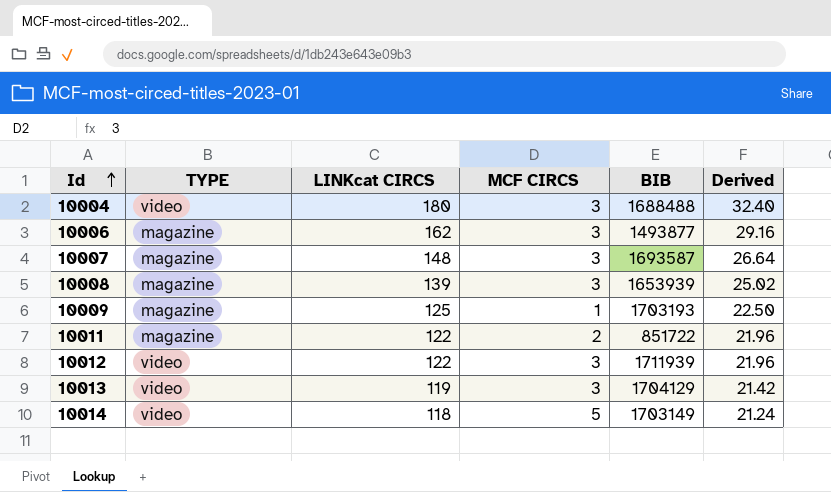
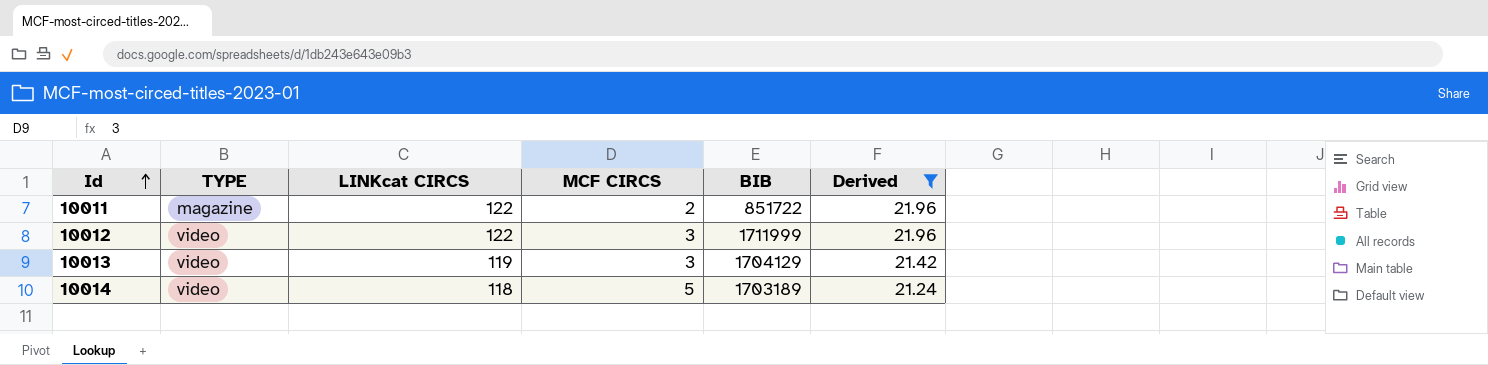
filter: none -> Derived <= 21.96
10012 | BIB: 1711939 -> 1711999
10014 | BIB: 1703149 -> 1703189

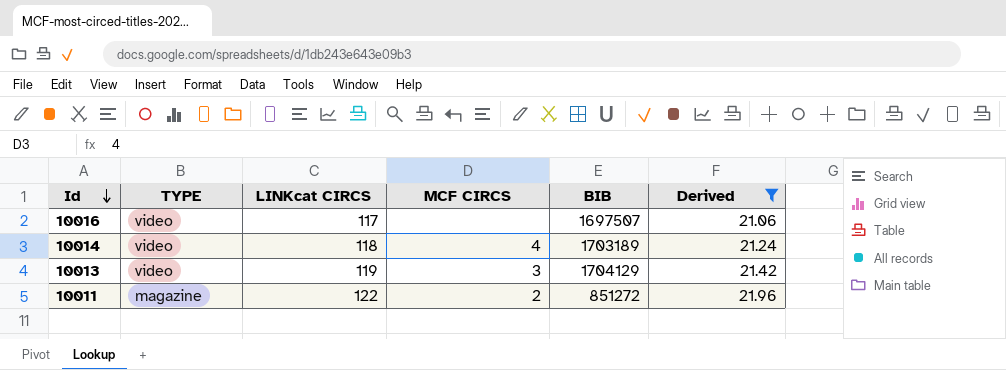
row order: Id ascending -> Id descending
row 10012: video | 122 | 3 | 1711999 | 21.96 -> none
row 10016: none -> video | 117 | none | 1697507 | 21.06
10014 | MCF CIRCS: 5 -> 4
10011 | BIB: 851722 -> 851272

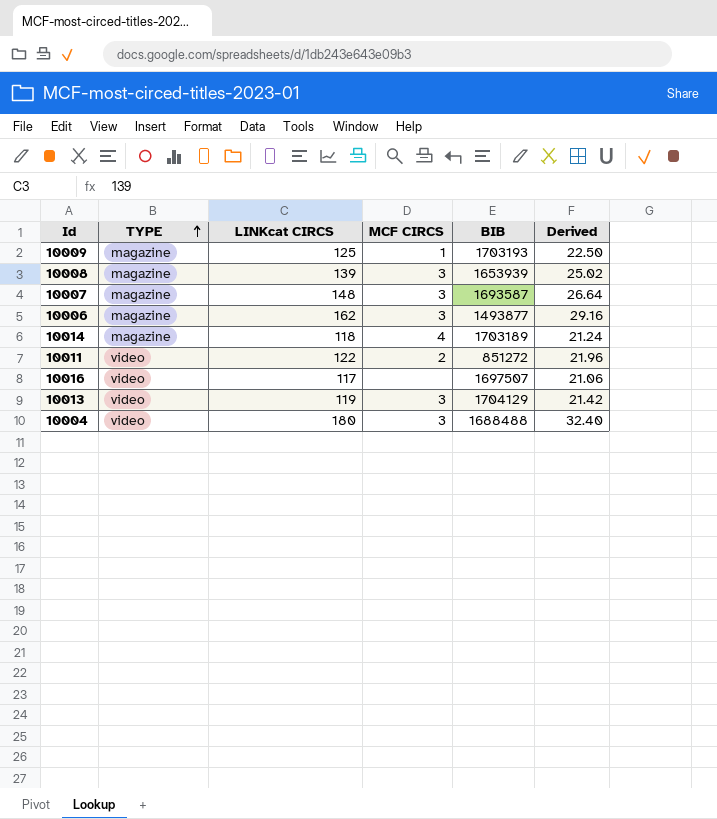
filter: Derived <= 21.96 -> none
row order: Id descending -> TYPE ascending
10014 | TYPE: video -> magazine
10011 | TYPE: magazine -> video

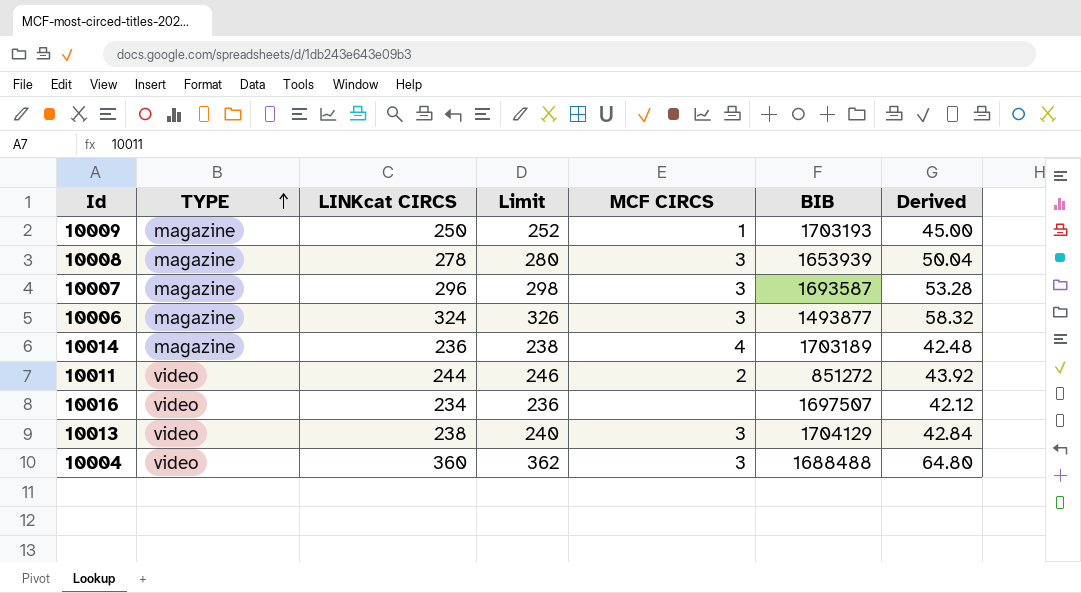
column Limit | formula: none -> [LINKcat CIRCS] + 2
10009 | LINKcat CIRCS: 125 -> 250
10009 | Derived: 22.50 -> 45.00
10008 | LINKcat CIRCS: 139 -> 278
10008 | Derived: 25.02 -> 50.04
10007 | LINKcat CIRCS: 148 -> 296
10007 | Derived: 26.64 -> 53.28
10006 | LINKcat CIRCS: 162 -> 324
10006 | Derived: 29.16 -> 58.32
10014 | LINKcat CIRCS: 118 -> 236
10014 | Derived: 21.24 -> 42.48
10011 | LINKcat CIRCS: 122 -> 244
10011 | Derived: 21.96 -> 43.92
10016 | LINKcat CIRCS: 117 -> 234
10016 | Derived: 21.06 -> 42.12
10013 | LINKcat CIRCS: 119 -> 238
10013 | Derived: 21.42 -> 42.84
10004 | LINKcat CIRCS: 180 -> 360
10004 | Derived: 32.40 -> 64.80

